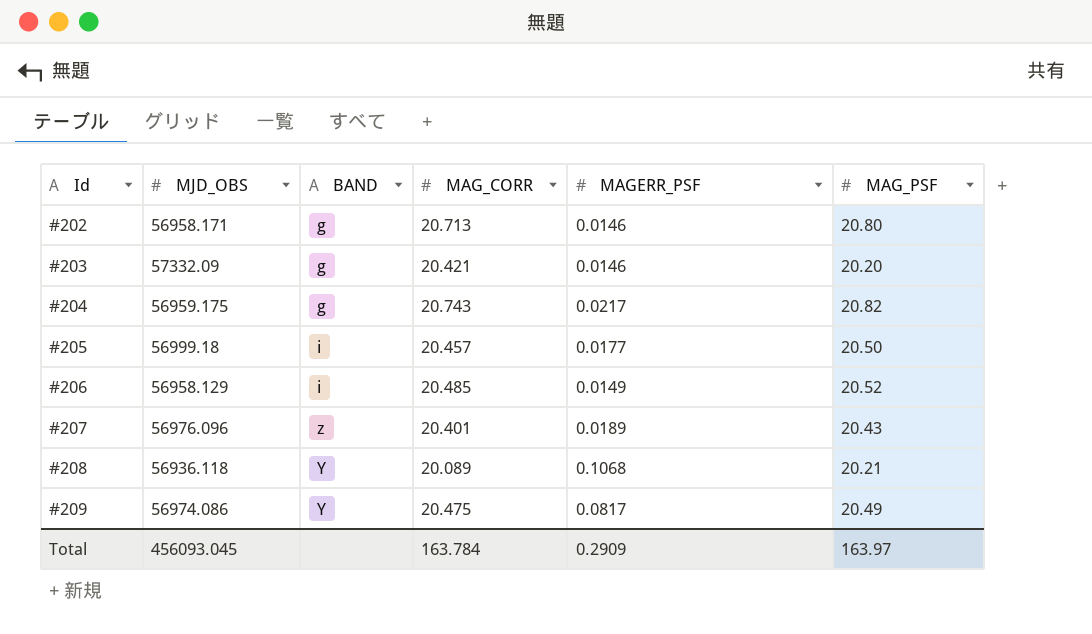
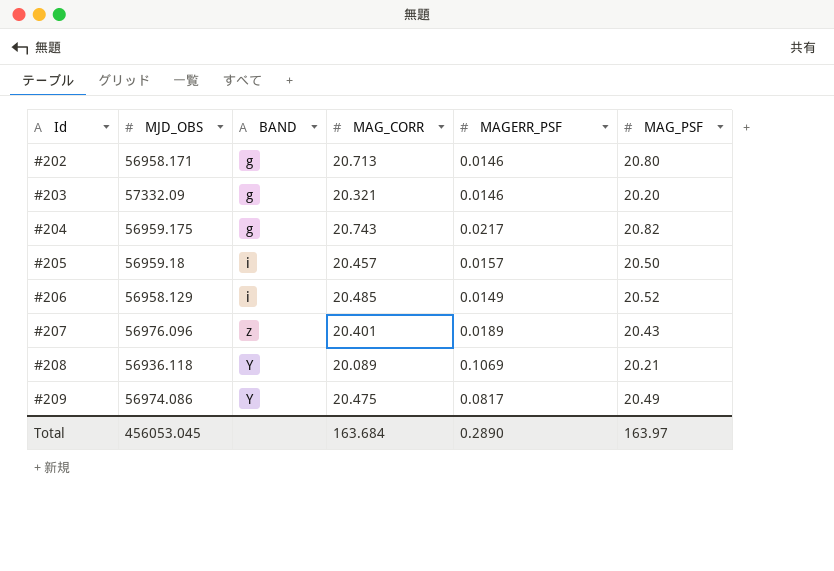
#203 | MAG_CORR: 20.421 -> 20.321
#205 | MJD_OBS: 56999.18 -> 56959.18
#205 | MAGERR_PSF: 0.0177 -> 0.0157
#208 | MAGERR_PSF: 0.1068 -> 0.1069
Total | MJD_OBS: 456093.045 -> 456053.045
Total | MAG_CORR: 163.784 -> 163.684
Total | MAGERR_PSF: 0.2909 -> 0.2890

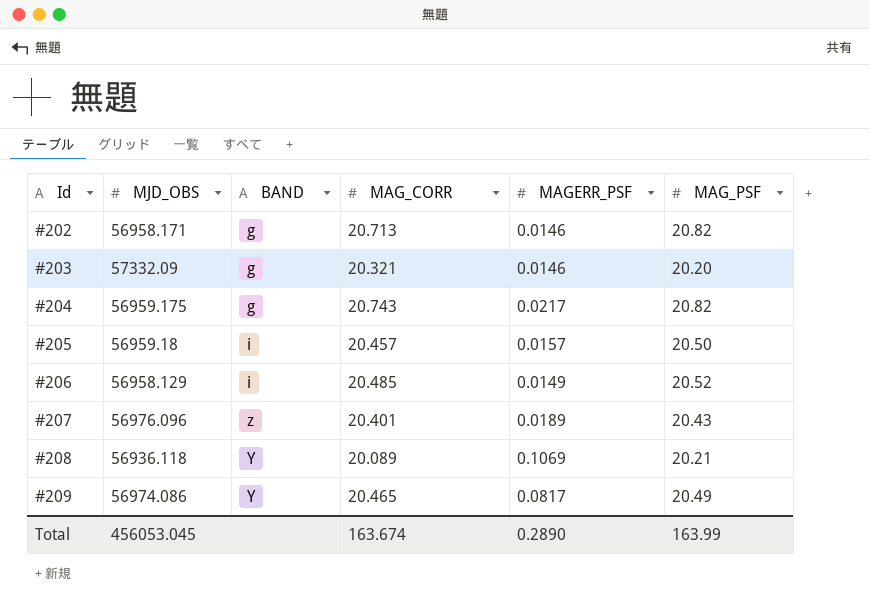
#202 | MAG_PSF: 20.80 -> 20.82
#209 | MAG_CORR: 20.475 -> 20.465
Total | MAG_CORR: 163.684 -> 163.674
Total | MAG_PSF: 163.97 -> 163.99

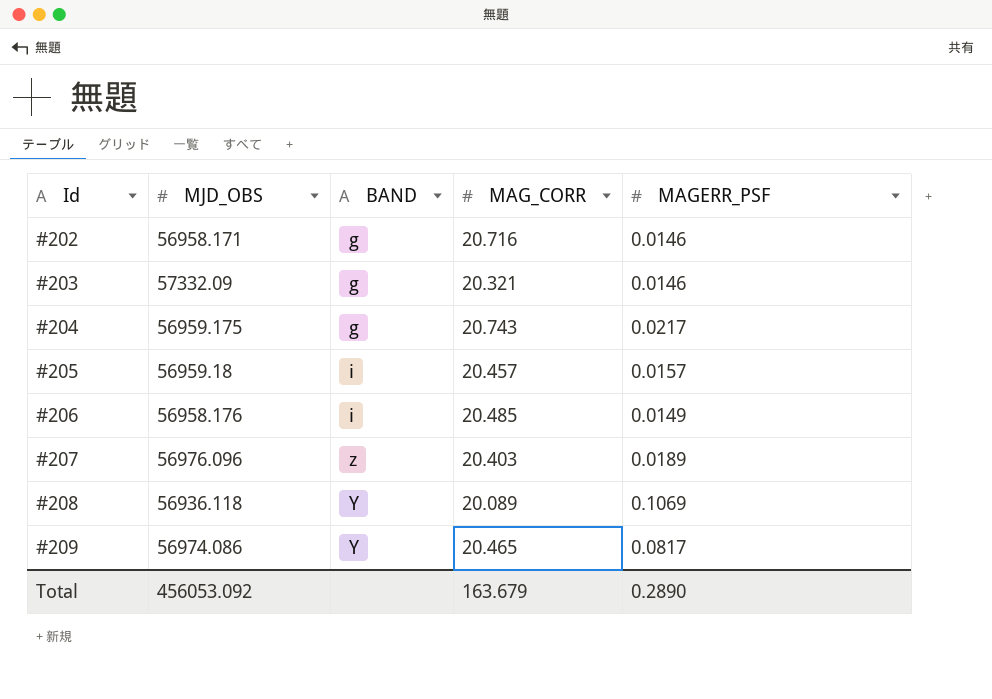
column MAG_PSF | position: 6 -> none
#202 | MAG_CORR: 20.713 -> 20.716
#206 | MJD_OBS: 56958.129 -> 56958.176
#207 | MAG_CORR: 20.401 -> 20.403
Total | MJD_OBS: 456053.045 -> 456053.092
Total | MAG_CORR: 163.674 -> 163.679

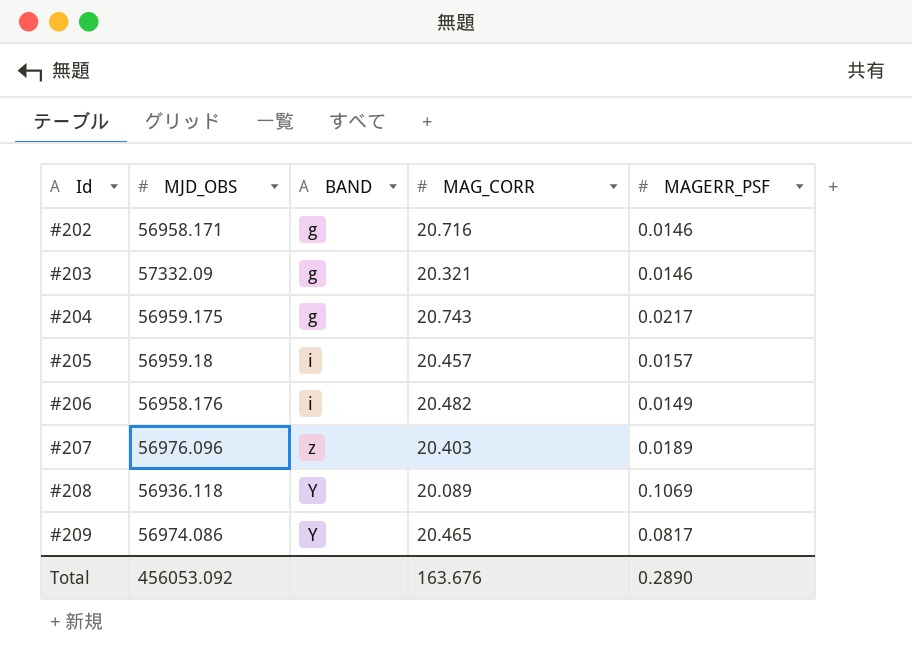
#206 | MAG_CORR: 20.485 -> 20.482
Total | MAG_CORR: 163.679 -> 163.676

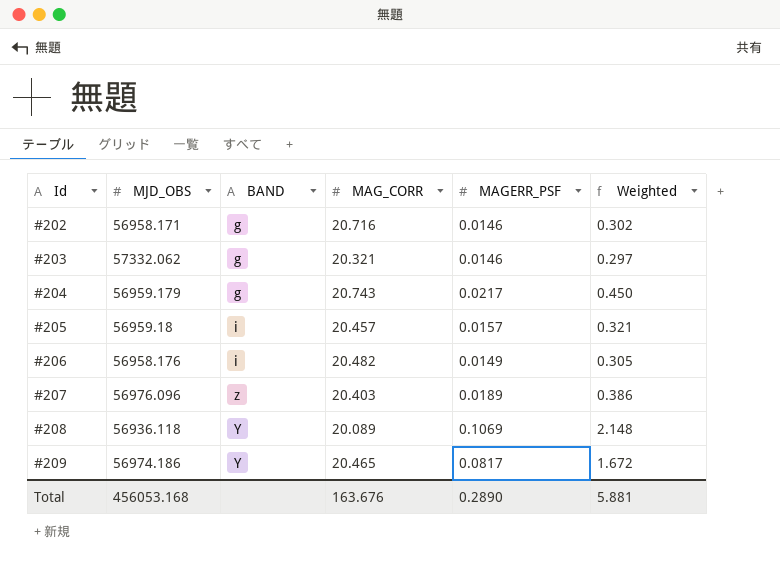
column Weighted | formula: none -> [MAG_CORR] * [MAGERR_PSF]
#203 | MJD_OBS: 57332.09 -> 57332.062
#204 | MJD_OBS: 56959.175 -> 56959.179
#209 | MJD_OBS: 56974.086 -> 56974.186
Total | MJD_OBS: 456053.092 -> 456053.168

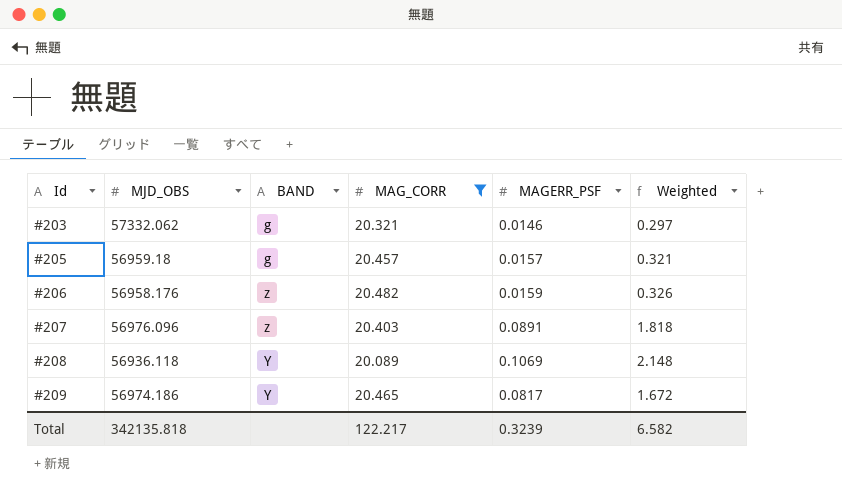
filter: none -> MAG_CORR <= 20.482
#205 | BAND: i -> g
#206 | BAND: i -> z
#206 | MAGERR_PSF: 0.0149 -> 0.0159
#206 | Weighted: 0.305 -> 0.326
#207 | MAGERR_PSF: 0.0189 -> 0.0891
#207 | Weighted: 0.386 -> 1.818
Total | MJD_OBS: 456053.168 -> 342135.818
Total | MAG_CORR: 163.676 -> 122.217
Total | MAGERR_PSF: 0.2890 -> 0.3239
Total | Weighted: 5.881 -> 6.582

